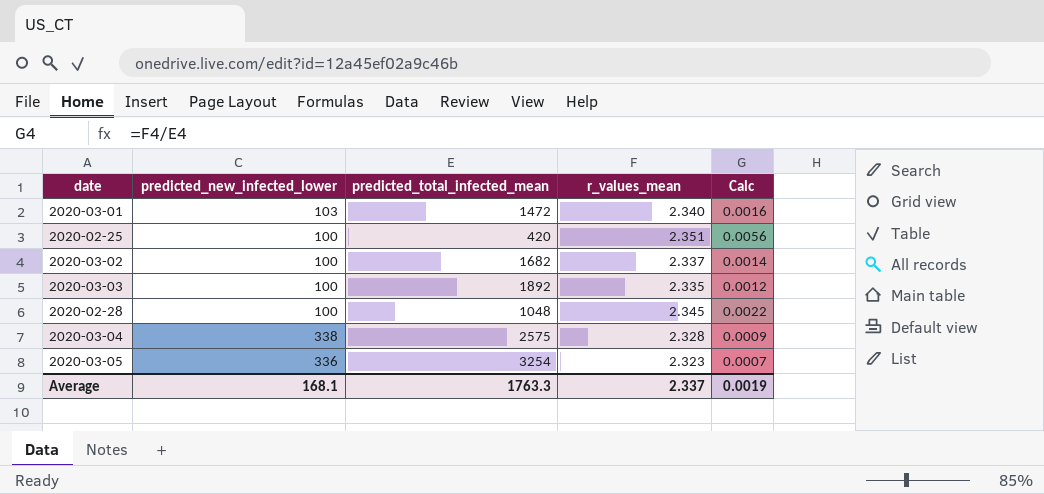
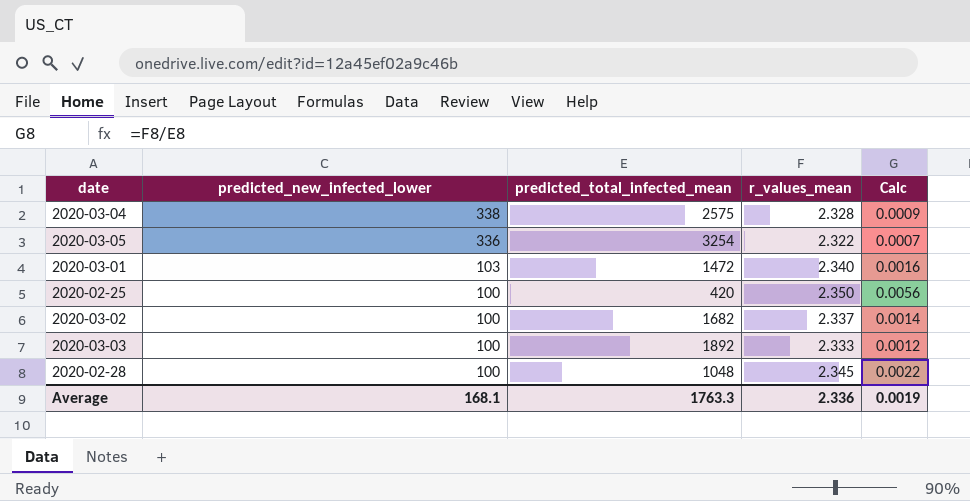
row order: none -> predicted_new_infected_lower descending
2020-03-05 | r_values_mean: 2.323 -> 2.322
2020-02-25 | r_values_mean: 2.351 -> 2.350
2020-03-03 | r_values_mean: 2.335 -> 2.333
Average | r_values_mean: 2.337 -> 2.336

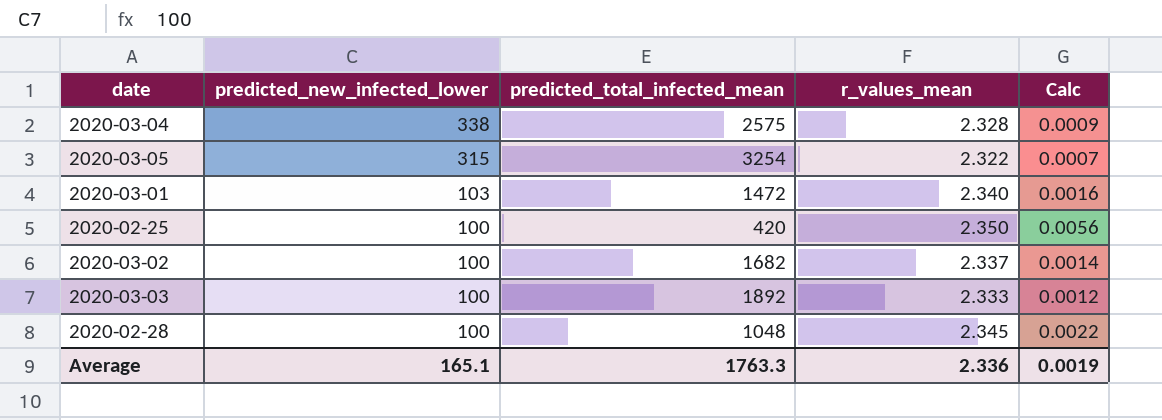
2020-03-05 | predicted_new_infected_lower: 336 -> 315
Average | predicted_new_infected_lower: 168.1 -> 165.1

